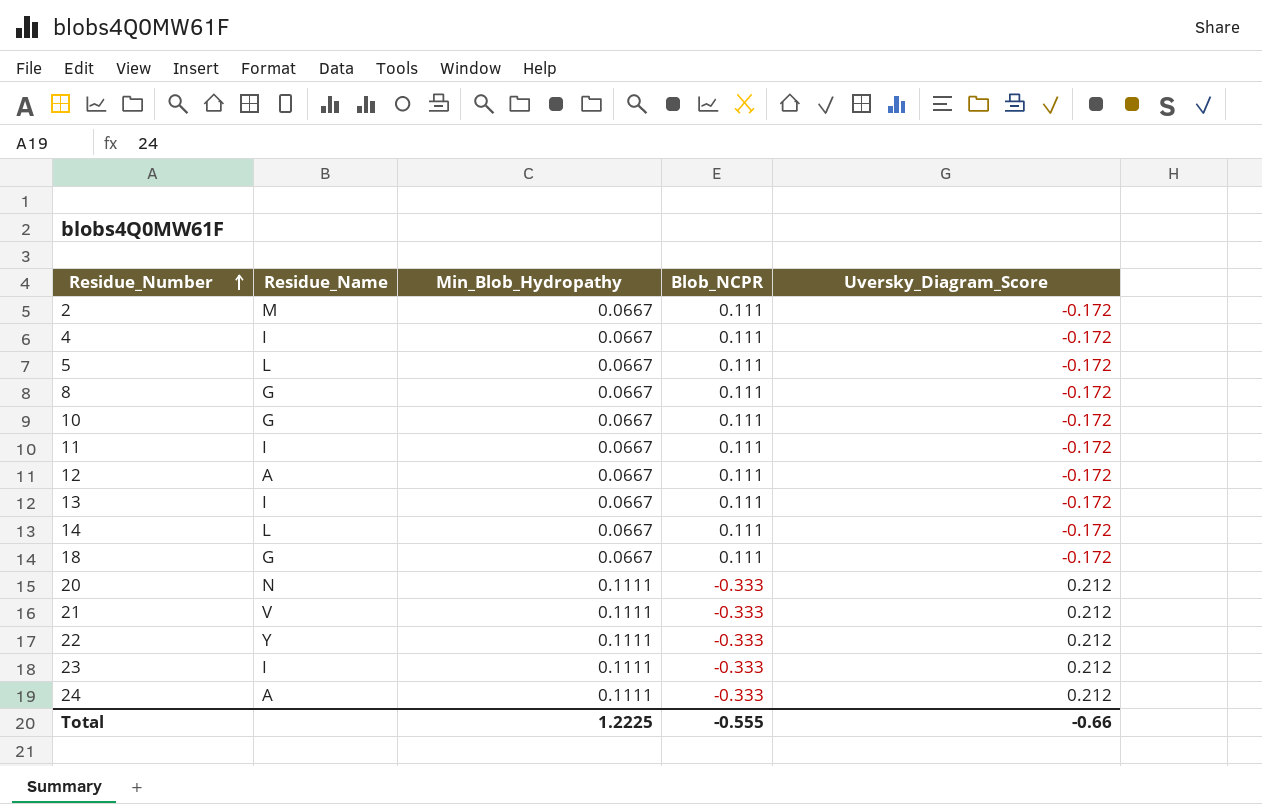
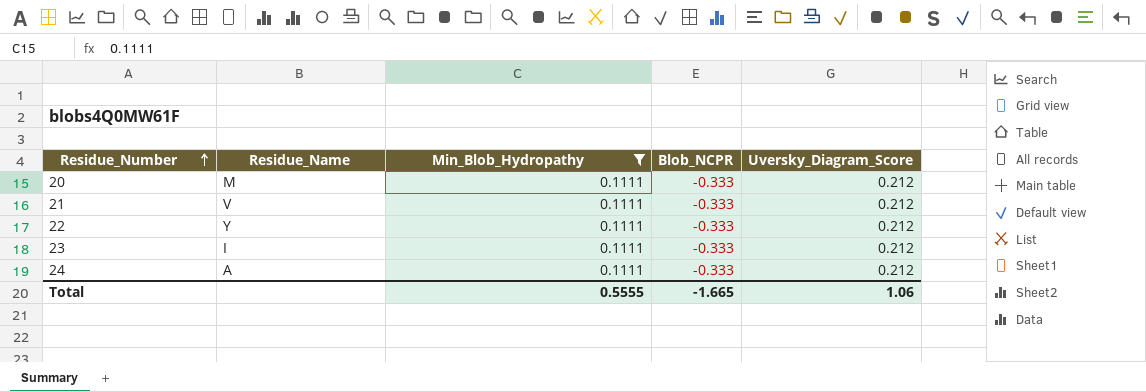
filter: none -> Min_Blob_Hydropathy = 0.1111
20 | Residue_Name: N -> M
Total | Min_Blob_Hydropathy: 1.2225 -> 0.5555
Total | Blob_NCPR: -0.555 -> -1.665
Total | Uversky_Diagram_Score: -0.66 -> 1.06

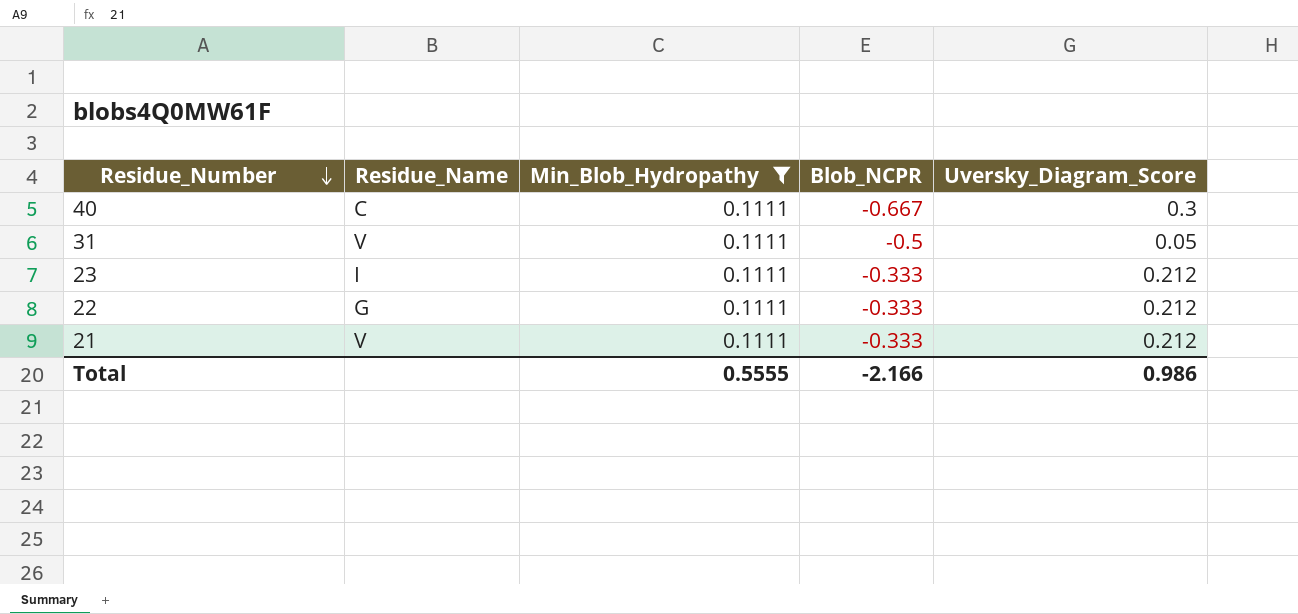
row order: Residue_Number ascending -> Residue_Number descending
row 20: M | 0.1111 | -0.333 | 0.212 -> none
row 24: A | 0.1111 | -0.333 | 0.212 -> none
row 40: none -> C | 0.1111 | -0.667 | 0.3
row 31: none -> V | 0.1111 | -0.5 | 0.05
22 | Residue_Name: Y -> G
Total | Blob_NCPR: -1.665 -> -2.166
Total | Uversky_Diagram_Score: 1.06 -> 0.986

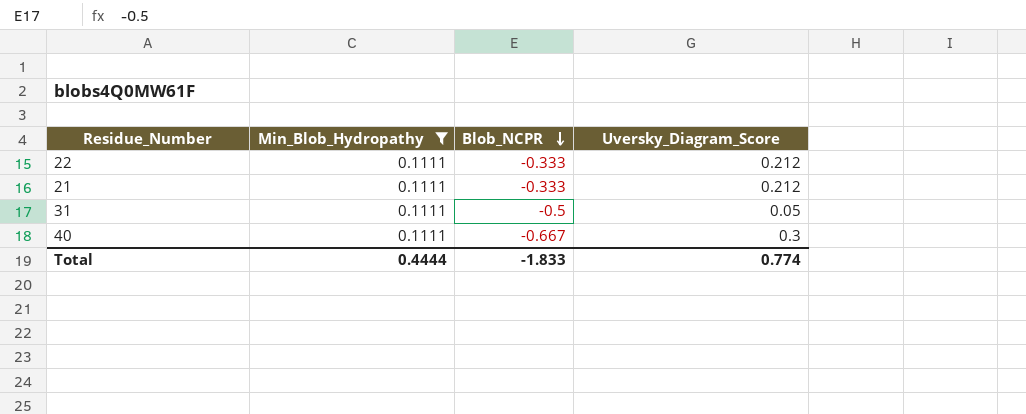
row order: Residue_Number descending -> Blob_NCPR descending
column Residue_Name | position: 2 -> none
row 23: I | 0.1111 | -0.333 | 0.212 -> none
Total | Min_Blob_Hydropathy: 0.5555 -> 0.4444
Total | Blob_NCPR: -2.166 -> -1.833
Total | Uversky_Diagram_Score: 0.986 -> 0.774

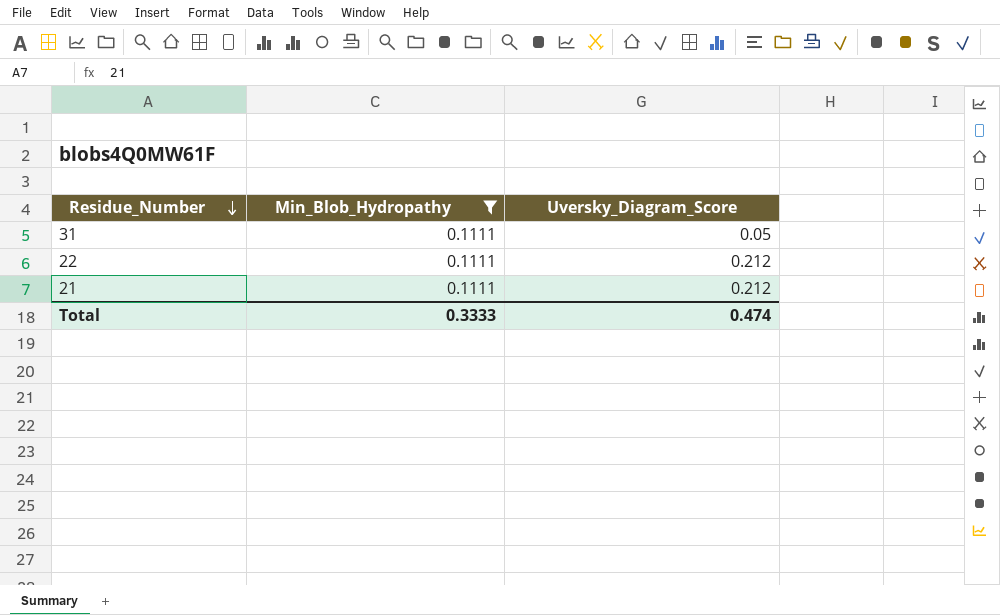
row order: Blob_NCPR descending -> Residue_Number descending
column Blob_NCPR | position: 3 -> none
row 40: 0.1111 | -0.667 | 0.3 -> none
Total | Min_Blob_Hydropathy: 0.4444 -> 0.3333
Total | Uversky_Diagram_Score: 0.774 -> 0.474

